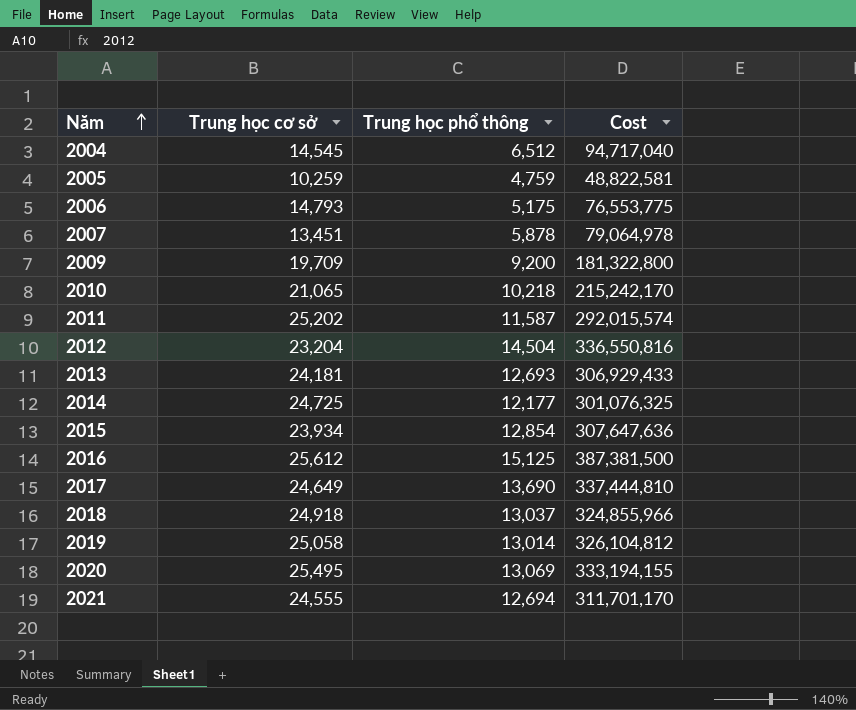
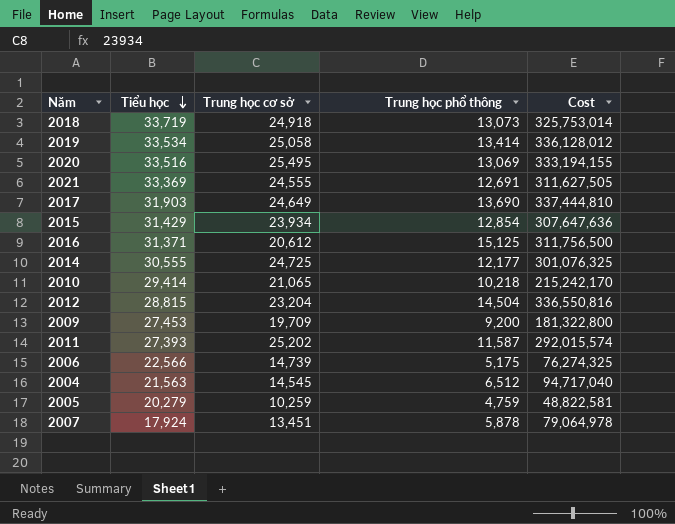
row order: Năm ascending -> Tiểu học descending
column Tiểu học | position: none -> 2
row 2013: 24,181 | 12,693 | 306,929,433 -> none
2018 | Trung học phổ thông: 13,037 -> 13,073
2018 | Cost: 324,855,966 -> 325,753,014
2019 | Trung học phổ thông: 13,014 -> 13,414
2019 | Cost: 326,104,812 -> 336,128,012
2021 | Trung học phổ thông: 12,694 -> 12,691
2021 | Cost: 311,701,170 -> 311,627,505
2016 | Trung học cơ sở: 25,612 -> 20,612
2016 | Cost: 387,381,500 -> 311,756,500
2006 | Trung học cơ sở: 14,793 -> 14,739
2006 | Cost: 76,553,775 -> 76,274,325

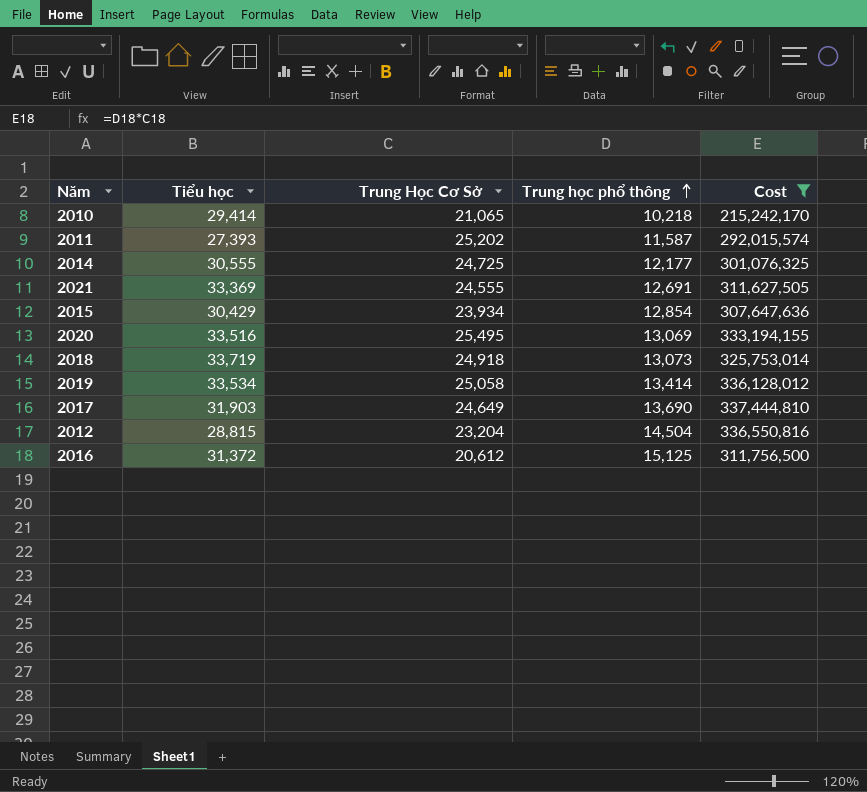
filter: none -> Cost >= 215,242,170
row order: Tiểu học descending -> Trung học phổ thông ascending
column name: Trung học cơ sở -> Trung Học Cơ Sở
2015 | Tiểu học: 31,429 -> 30,429
2016 | Tiểu học: 31,371 -> 31,372

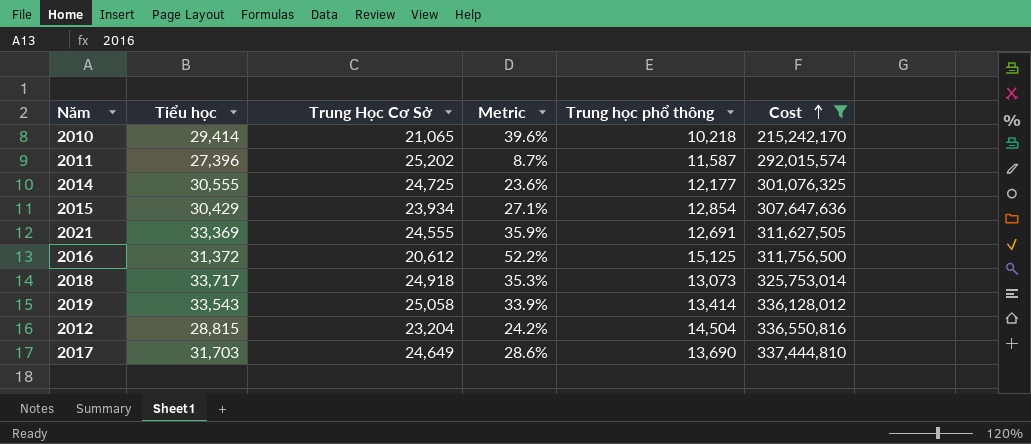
row order: Trung học phổ thông ascending -> Cost ascending
column Metric | formula: none -> ([Tiểu học] - [Trung Học Cơ Sở]) / [Trung Học Cơ Sở]
row 2020: 33,516 | 25,495 | 13,069 | 333,194,155 -> none
2011 | Tiểu học: 27,393 -> 27,396
2018 | Tiểu học: 33,719 -> 33,717
2019 | Tiểu học: 33,534 -> 33,543
2017 | Tiểu học: 31,903 -> 31,703

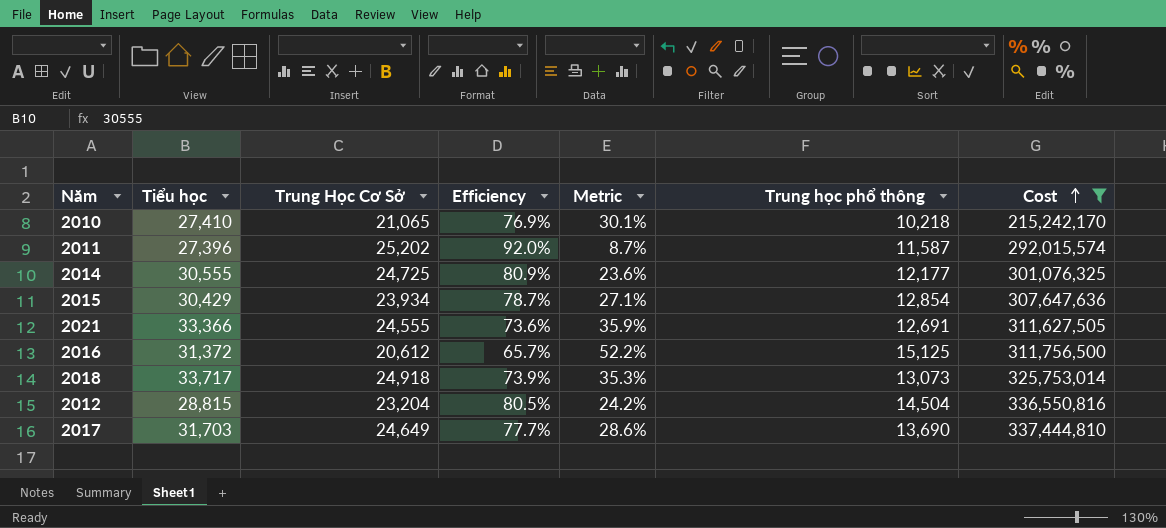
column Efficiency | formula: none -> [Trung Học Cơ Sở] / [Tiểu học]
row 2019: 33,543 | 25,058 | 33.9% | 13,414 | 336,128,012 -> none
2010 | Tiểu học: 29,414 -> 27,410
2010 | Metric: 39.6% -> 30.1%
2021 | Tiểu học: 33,369 -> 33,366

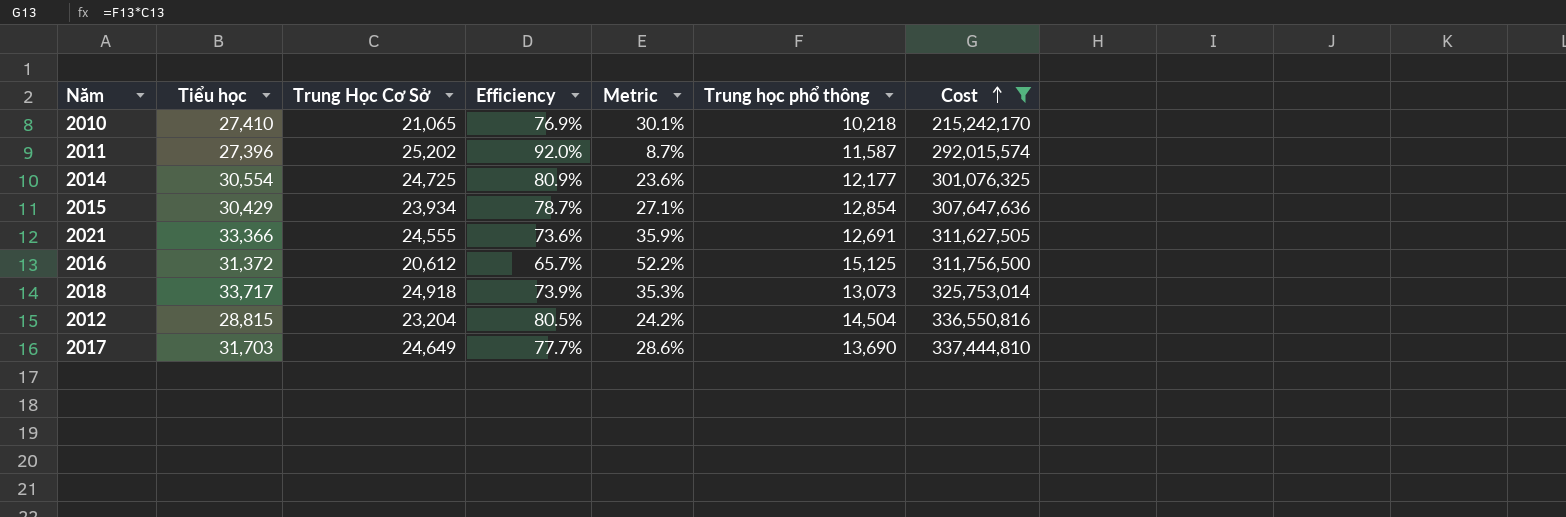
2014 | Tiểu học: 30,555 -> 30,554

